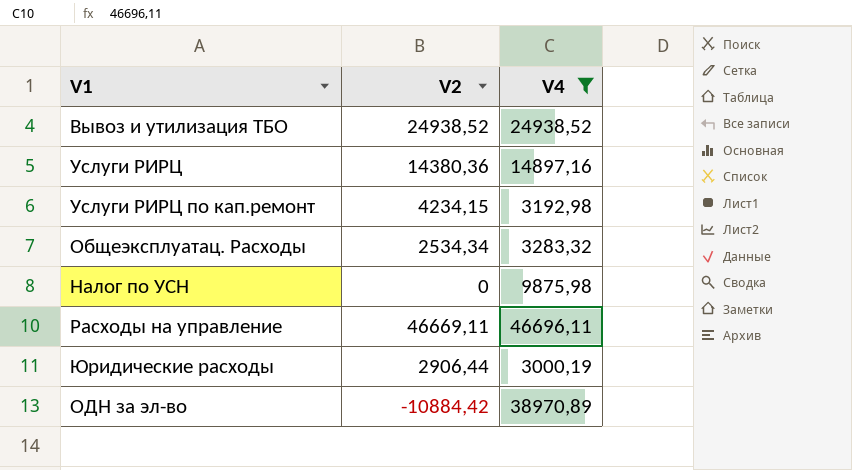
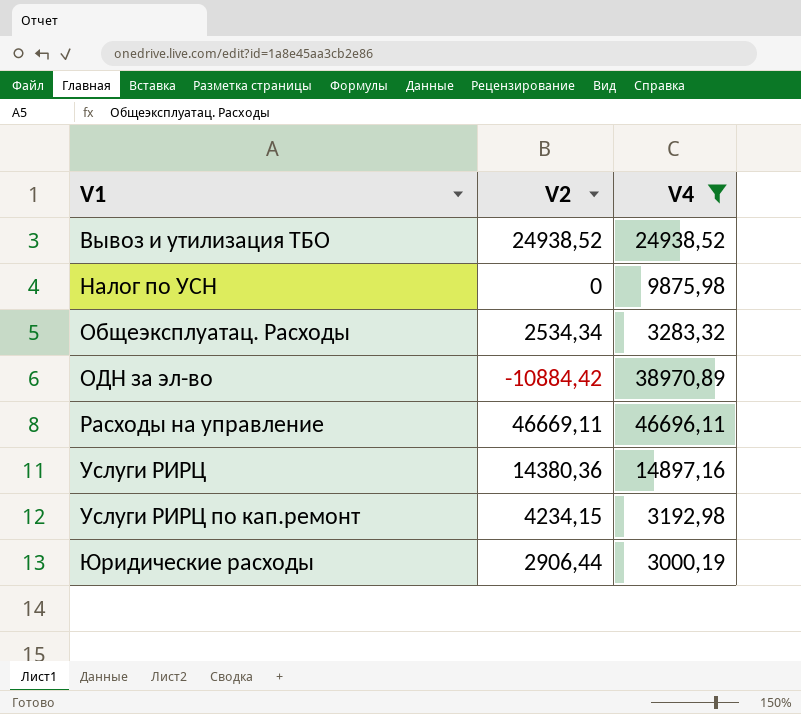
row order: none -> V1 ascending

